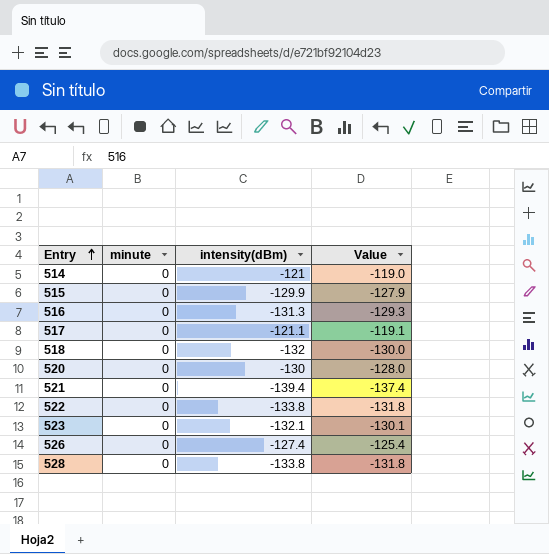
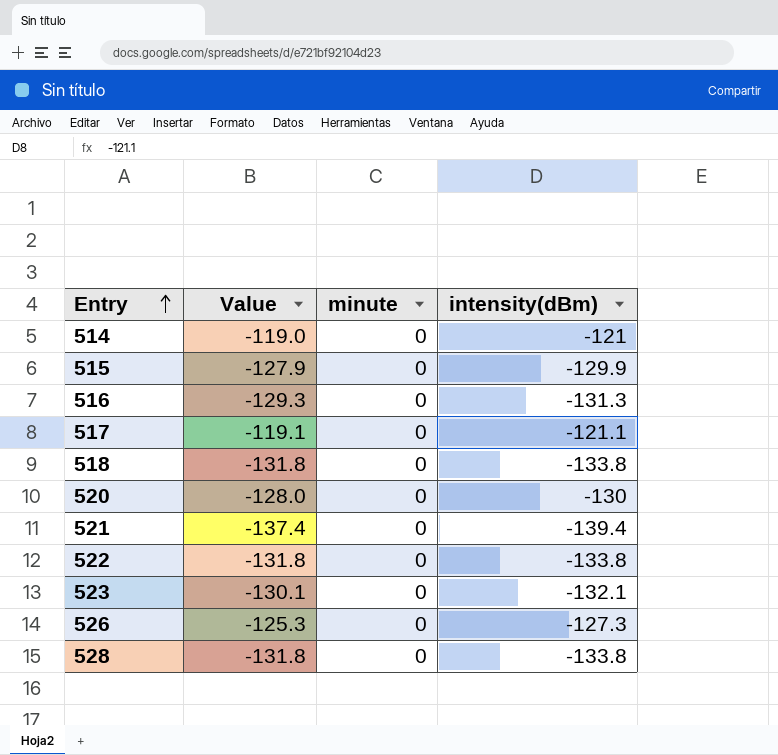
column Value | position: 4 -> 2
518 | Value: -130.0 -> -131.8
518 | intensity(dBm): -132 -> -133.8
526 | Value: -125.4 -> -125.3
526 | intensity(dBm): -127.4 -> -127.3

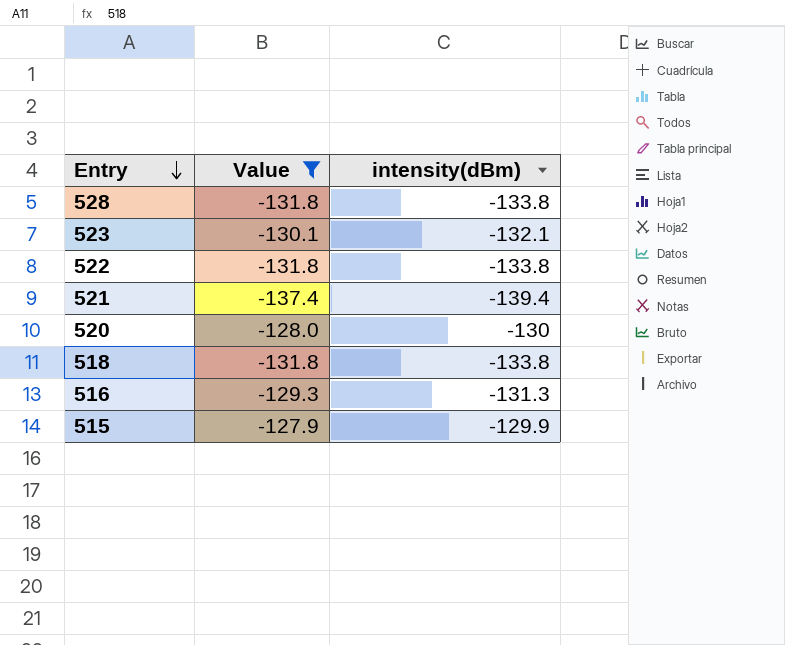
filter: none -> Value <= -127.9
row order: Entry ascending -> Entry descending
column minute | position: 3 -> none

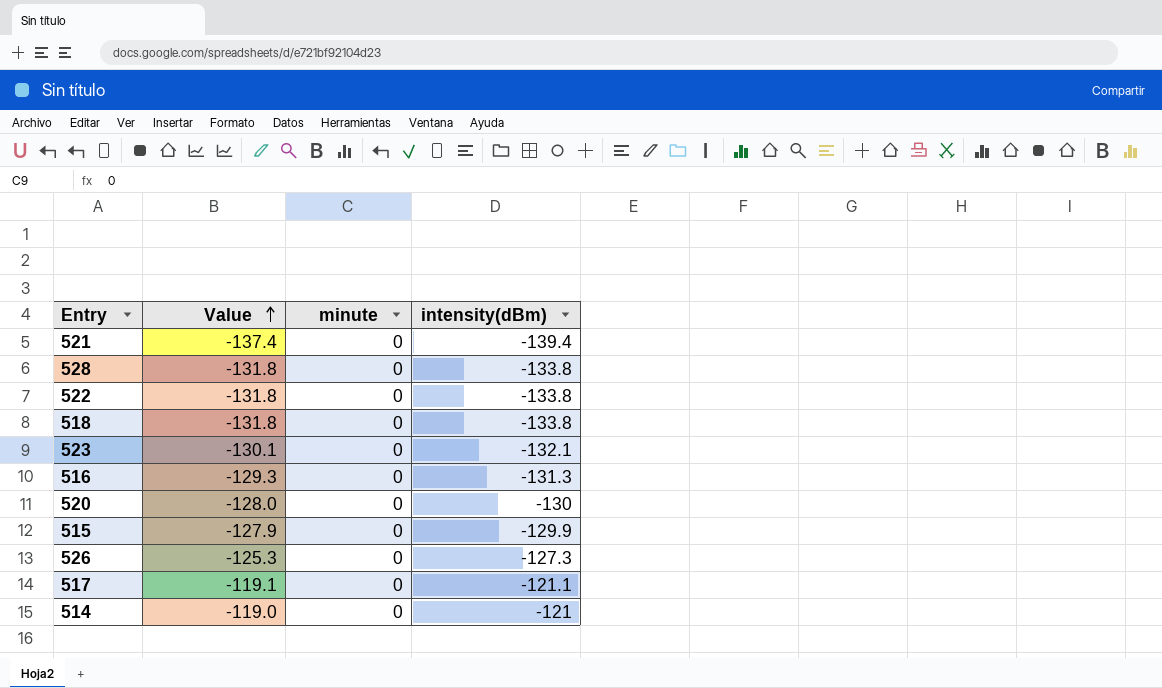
filter: Value <= -127.9 -> none
row order: Entry descending -> Value ascending
column minute | position: none -> 3

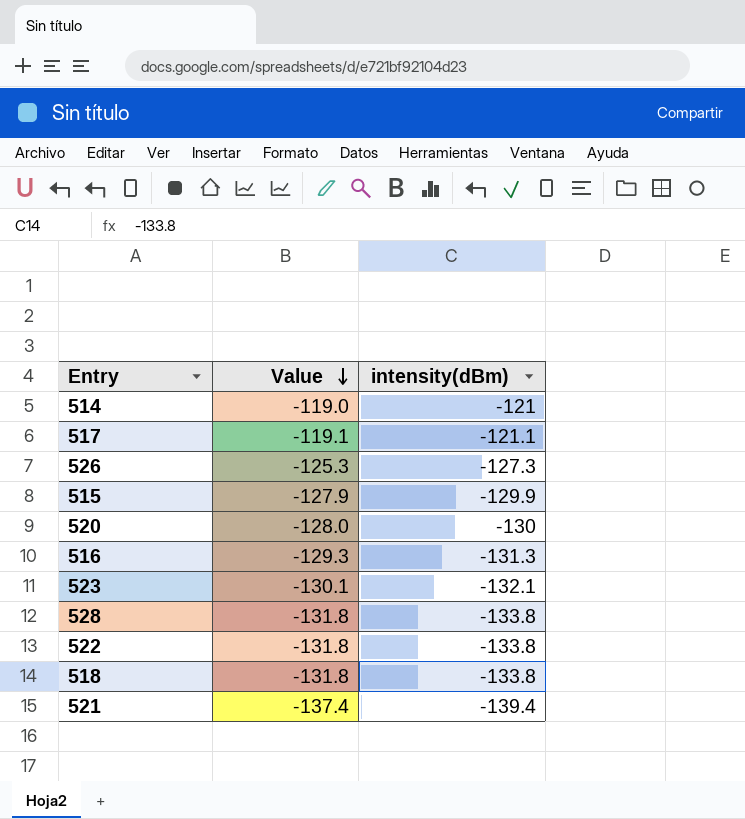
row order: Value ascending -> Value descending
column minute | position: 3 -> none

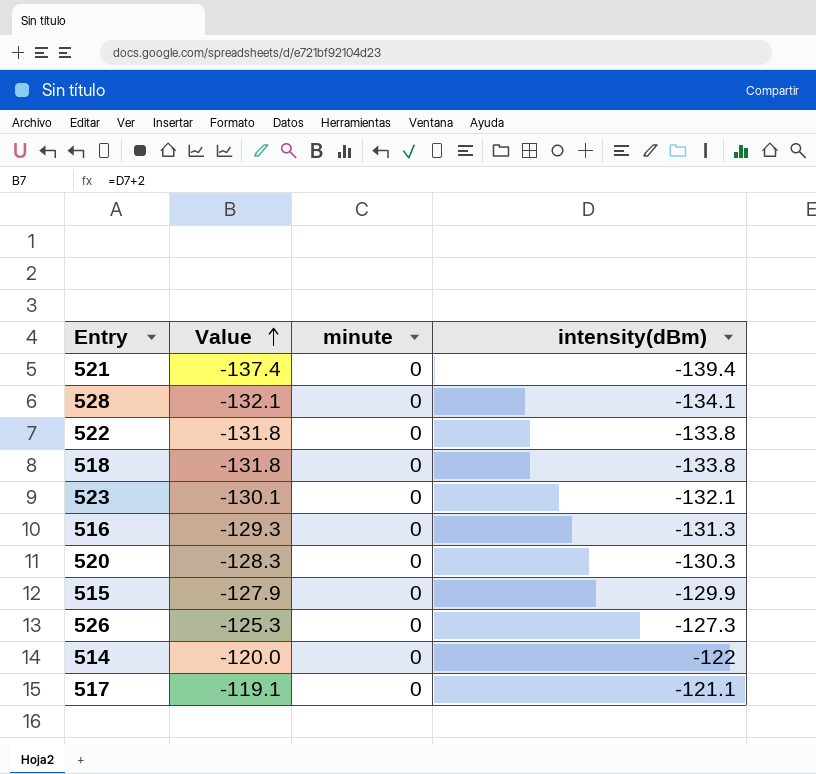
row order: Value descending -> Value ascending
column minute | position: none -> 3
528 | Value: -131.8 -> -132.1
528 | intensity(dBm): -133.8 -> -134.1
520 | Value: -128.0 -> -128.3
520 | intensity(dBm): -130 -> -130.3
514 | Value: -119.0 -> -120.0
514 | intensity(dBm): -121 -> -122

